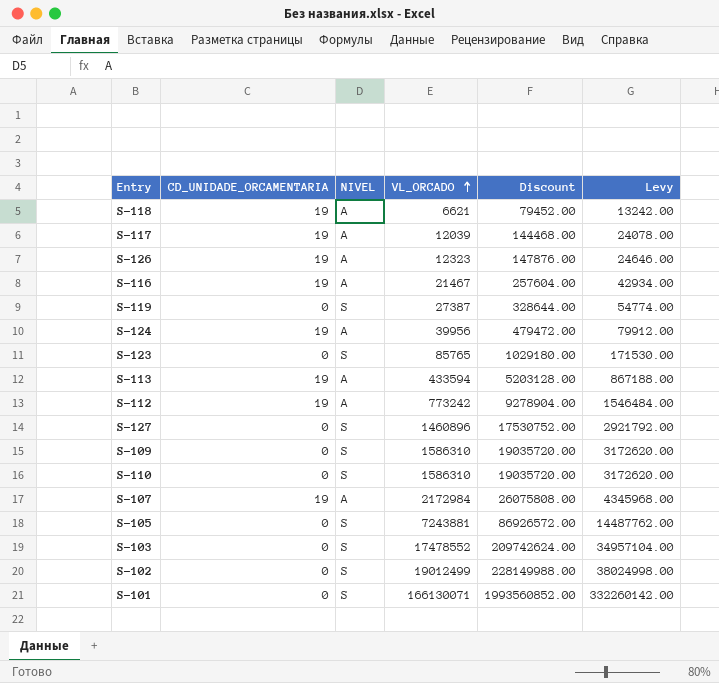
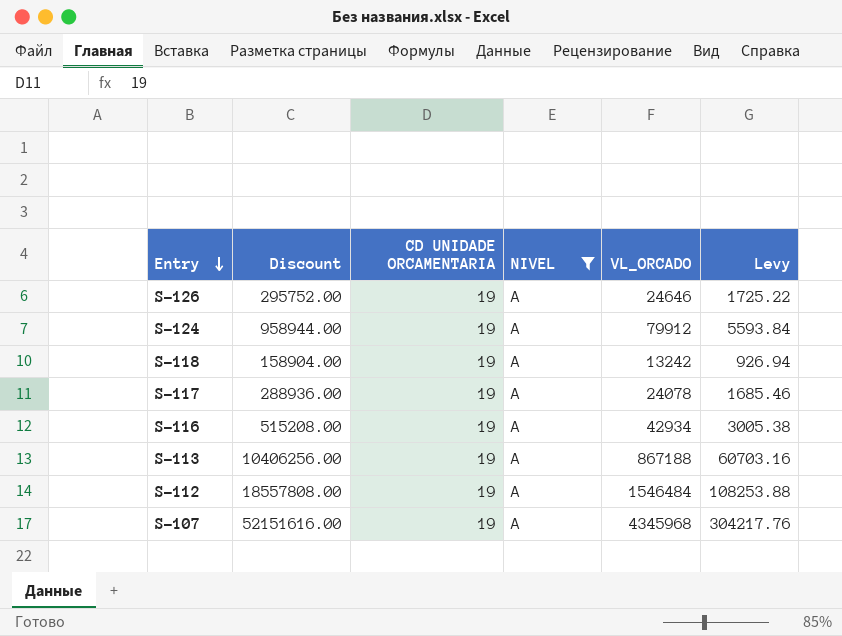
filter: none -> NIVEL = A
row order: VL_ORCADO ascending -> Entry descending
column Discount | position: 5 -> 2
column name: CD_UNIDADE_ORCAMENTARIA -> CD UNIDADE ORCAMENTARIA
column Levy | formula: [VL_ORCADO] * 2 -> [VL_ORCADO] * 0.07
S-126 | Discount: 147876.00 -> 295752.00
S-126 | VL_ORCADO: 12323 -> 24646
S-124 | Discount: 479472.00 -> 958944.00
S-124 | VL_ORCADO: 39956 -> 79912
S-118 | Discount: 79452.00 -> 158904.00
S-118 | VL_ORCADO: 6621 -> 13242
S-117 | Discount: 144468.00 -> 288936.00
S-117 | VL_ORCADO: 12039 -> 24078
S-116 | Discount: 257604.00 -> 515208.00
S-116 | VL_ORCADO: 21467 -> 42934
S-113 | Discount: 5203128.00 -> 10406256.00
S-113 | VL_ORCADO: 433594 -> 867188
S-112 | Discount: 9278904.00 -> 18557808.00
S-112 | VL_ORCADO: 773242 -> 1546484
S-107 | Discount: 26075808.00 -> 52151616.00
S-107 | VL_ORCADO: 2172984 -> 4345968

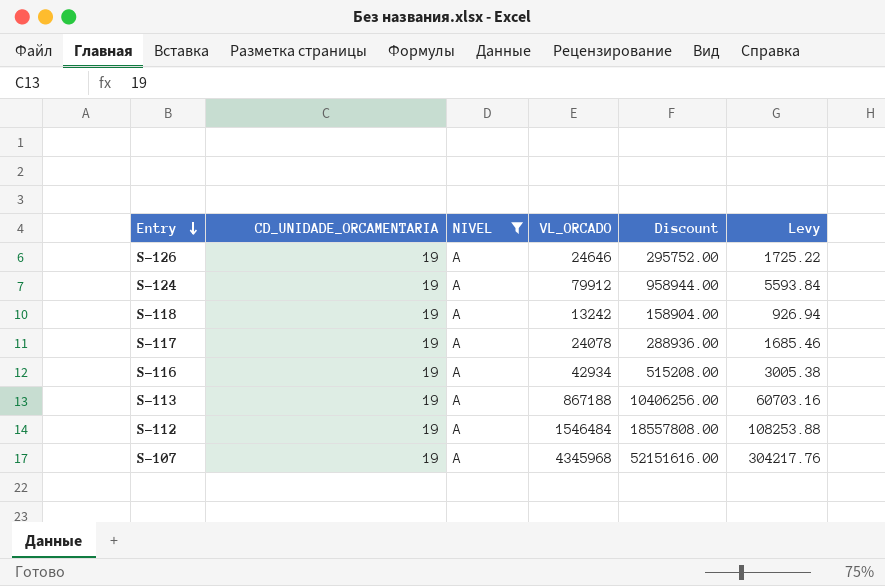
column name: CD UNIDADE ORCAMENTARIA -> CD_UNIDADE_ORCAMENTARIA
column Discount | position: 2 -> 5

